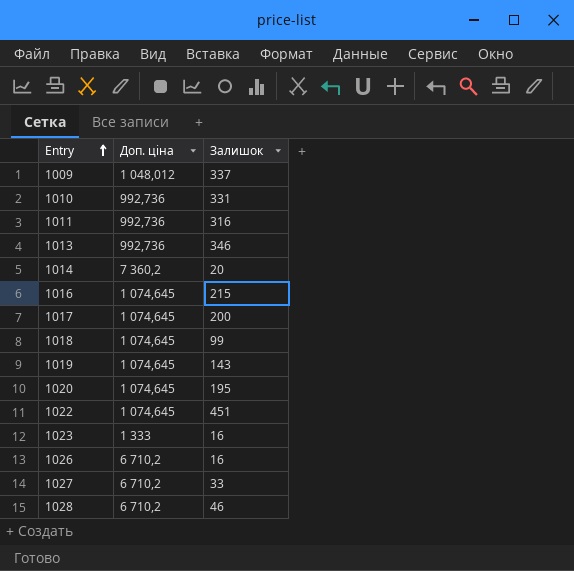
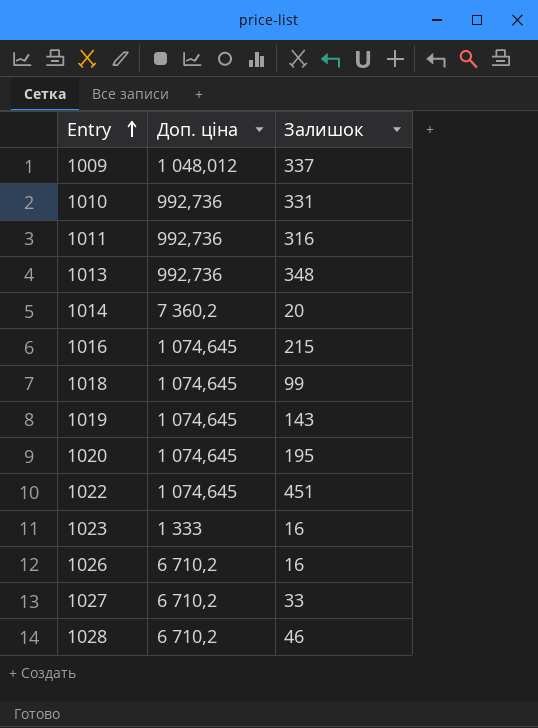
row 1017: 1 074,645 | 200 -> none
1013 | Залишок: 346 -> 348

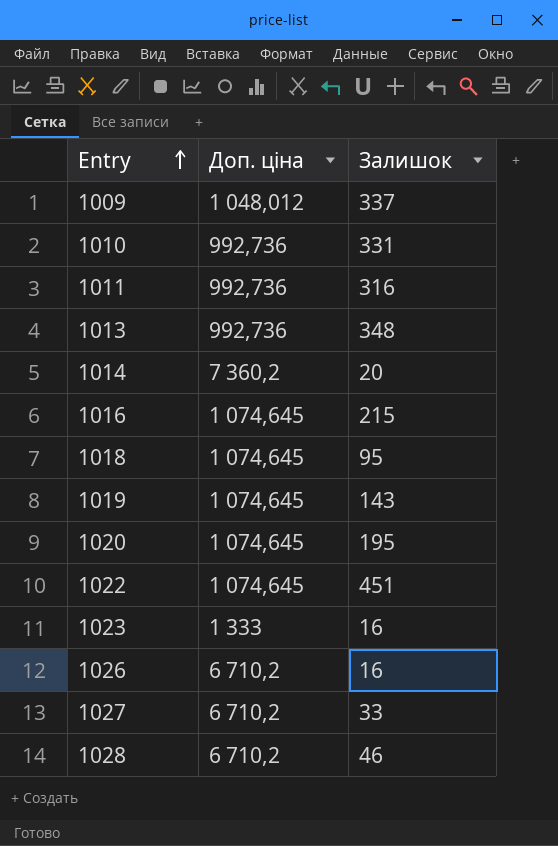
1018 | Залишок: 99 -> 95

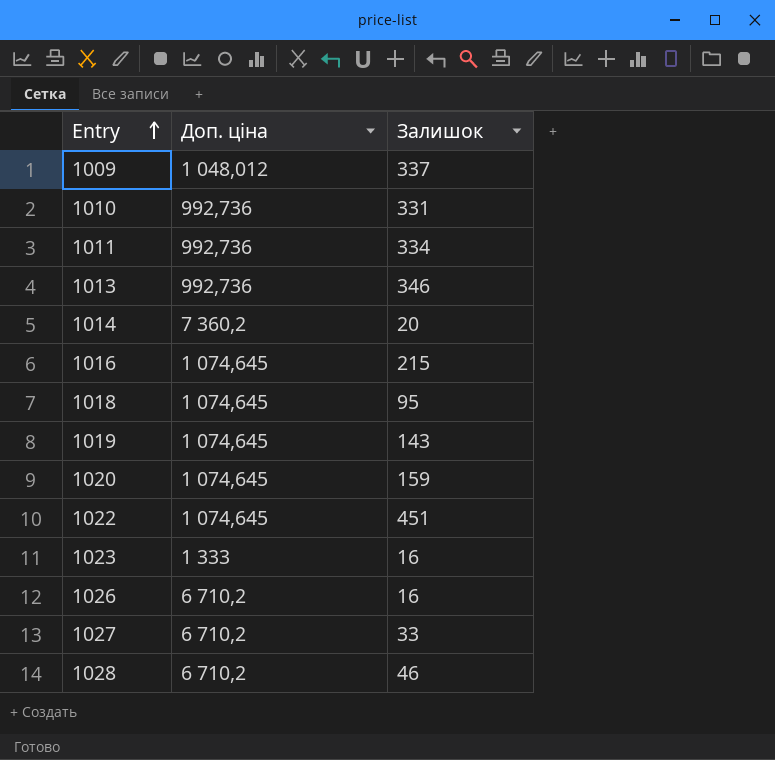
1011 | Залишок: 316 -> 334
1013 | Залишок: 348 -> 346
1020 | Залишок: 195 -> 159

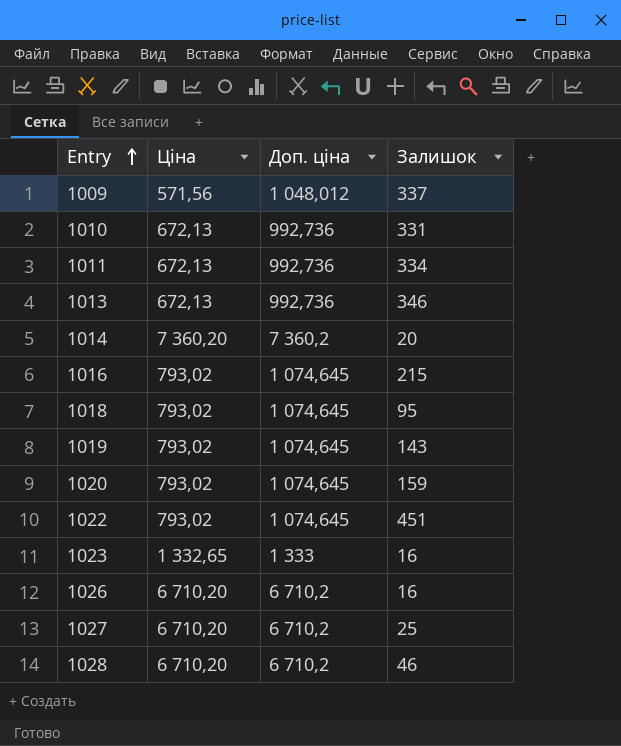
column Ціна | position: none -> 2
1027 | Залишок: 33 -> 25

